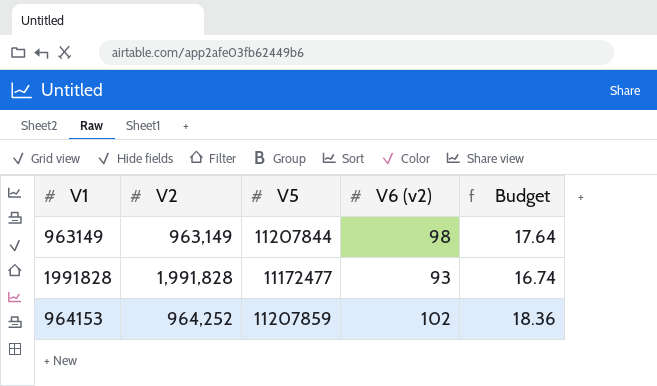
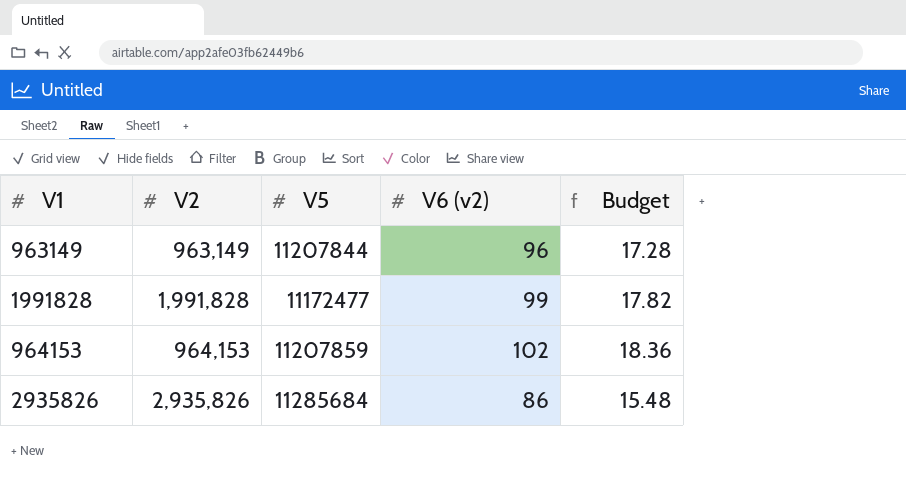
963149 | V6 (v2): 98 -> 96
963149 | Budget: 17.64 -> 17.28
1991828 | V6 (v2): 93 -> 99
1991828 | Budget: 16.74 -> 17.82
964153 | V2: 964,252 -> 964,153
row 2935826: none -> 2,935,826 | 11285684 | 86 | 15.48

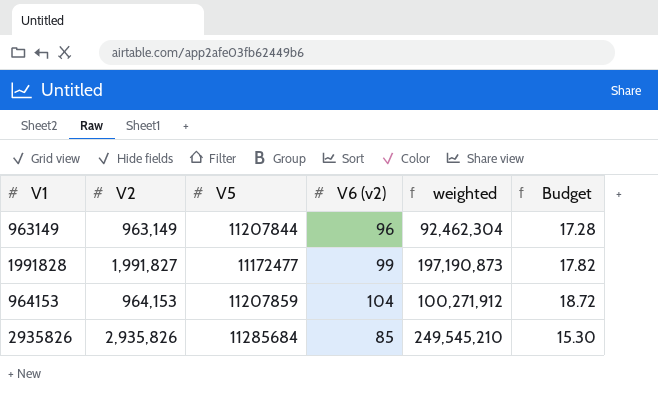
column weighted | formula: none -> [V2] * [V6 (v2)]
1991828 | V2: 1,991,828 -> 1,991,827
964153 | V6 (v2): 102 -> 104
964153 | Budget: 18.36 -> 18.72
2935826 | V6 (v2): 86 -> 85
2935826 | Budget: 15.48 -> 15.30

